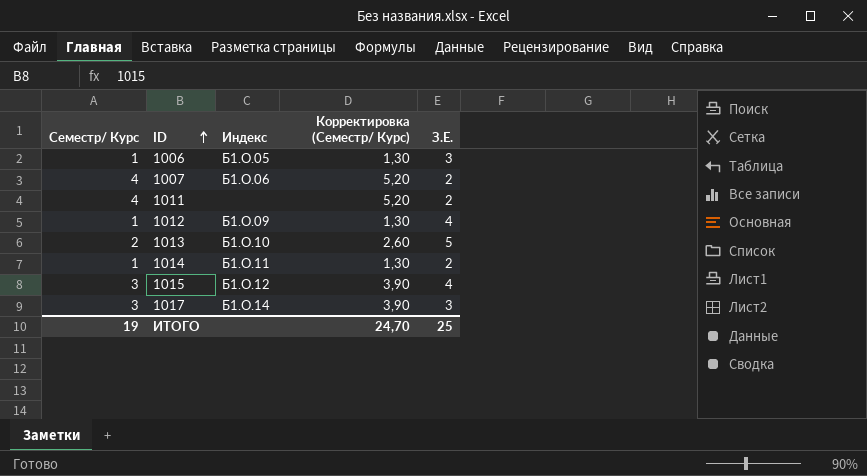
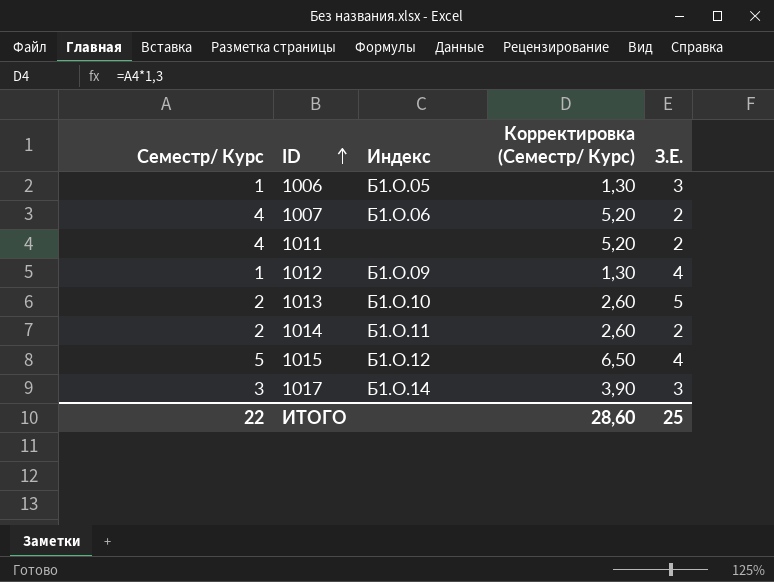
1014 | Семестр/ Курс: 1 -> 2
1014 | Корректировка (Семестр/ Курс): 1,30 -> 2,60
1015 | Семестр/ Курс: 3 -> 5
1015 | Корректировка (Семестр/ Курс): 3,90 -> 6,50
ИТОГО | Семестр/ Курс: 19 -> 22
ИТОГО | Корректировка (Семестр/ Курс): 24,70 -> 28,60

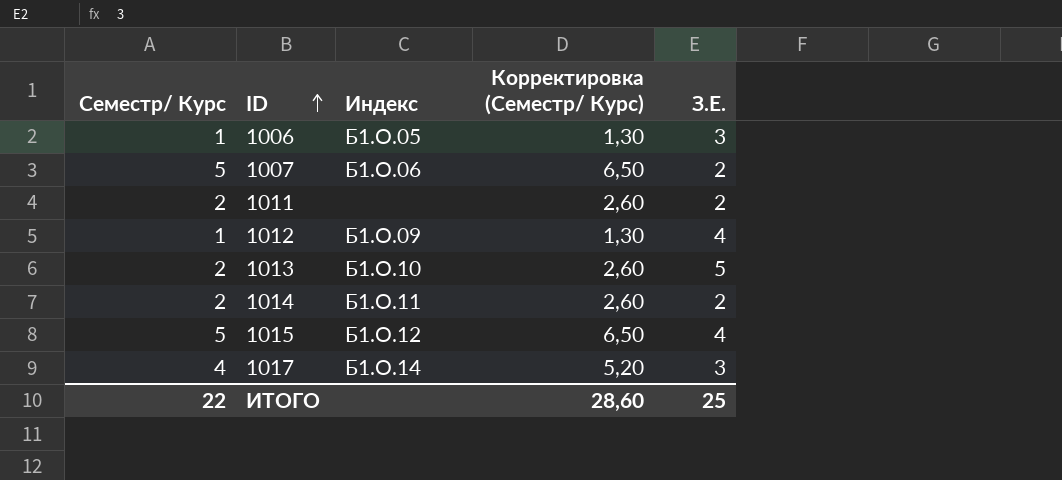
1007 | Семестр/ Курс: 4 -> 5
1007 | Корректировка (Семестр/ Курс): 5,20 -> 6,50
1011 | Семестр/ Курс: 4 -> 2
1011 | Корректировка (Семестр/ Курс): 5,20 -> 2,60
1017 | Семестр/ Курс: 3 -> 4
1017 | Корректировка (Семестр/ Курс): 3,90 -> 5,20

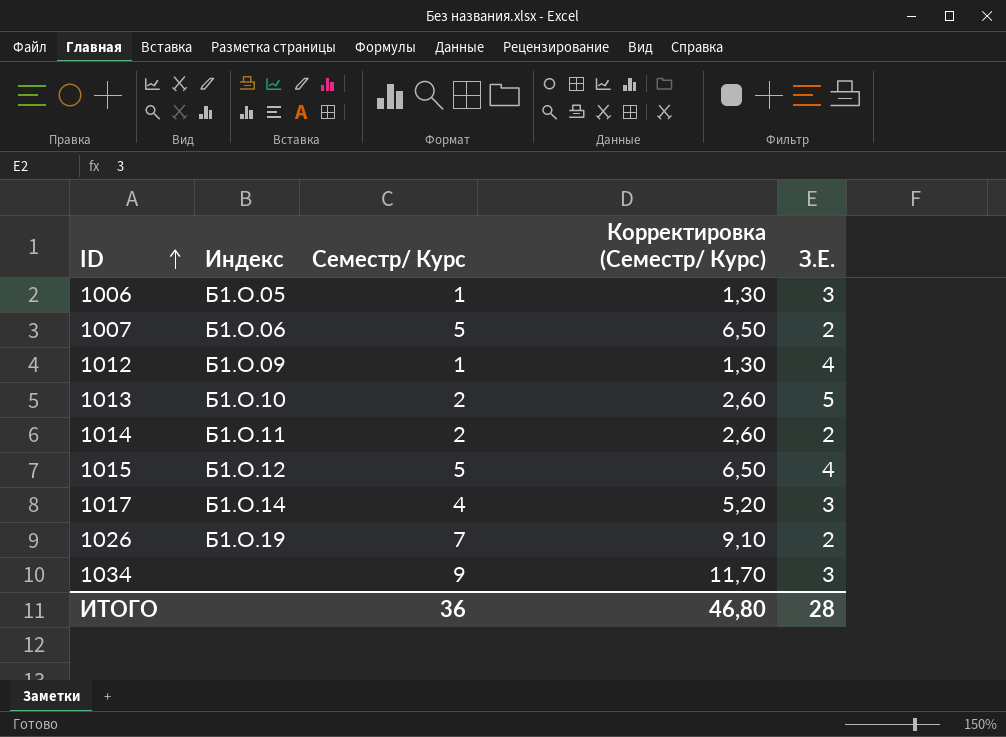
column Семестр/ Курс | position: 1 -> 3
row 1011: 2 | none | 2,60 | 2 -> none
row 1026: none -> Б1.О.19 | 7 | 9,10 | 2
row 1034: none -> none | 9 | 11,70 | 3
ИТОГО | Семестр/ Курс: 22 -> 36
ИТОГО | Корректировка (Семестр/ Курс): 28,60 -> 46,80
ИТОГО | З.Е.: 25 -> 28

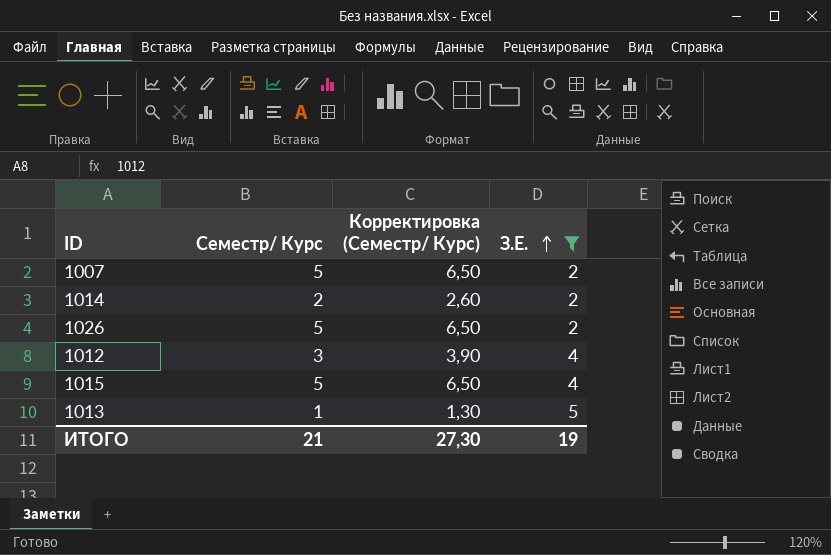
filter: none -> З.Е. != 3
row order: ID ascending -> З.Е. ascending
column Индекс | position: 2 -> none
1026 | Семестр/ Курс: 7 -> 5
1026 | Корректировка (Семестр/ Курс): 9,10 -> 6,50
1012 | Семестр/ Курс: 1 -> 3
1012 | Корректировка (Семестр/ Курс): 1,30 -> 3,90
1013 | Семестр/ Курс: 2 -> 1
1013 | Корректировка (Семестр/ Курс): 2,60 -> 1,30
ИТОГО | Семестр/ Курс: 36 -> 21
ИТОГО | Корректировка (Семестр/ Курс): 46,80 -> 27,30
ИТОГО | З.Е.: 28 -> 19

